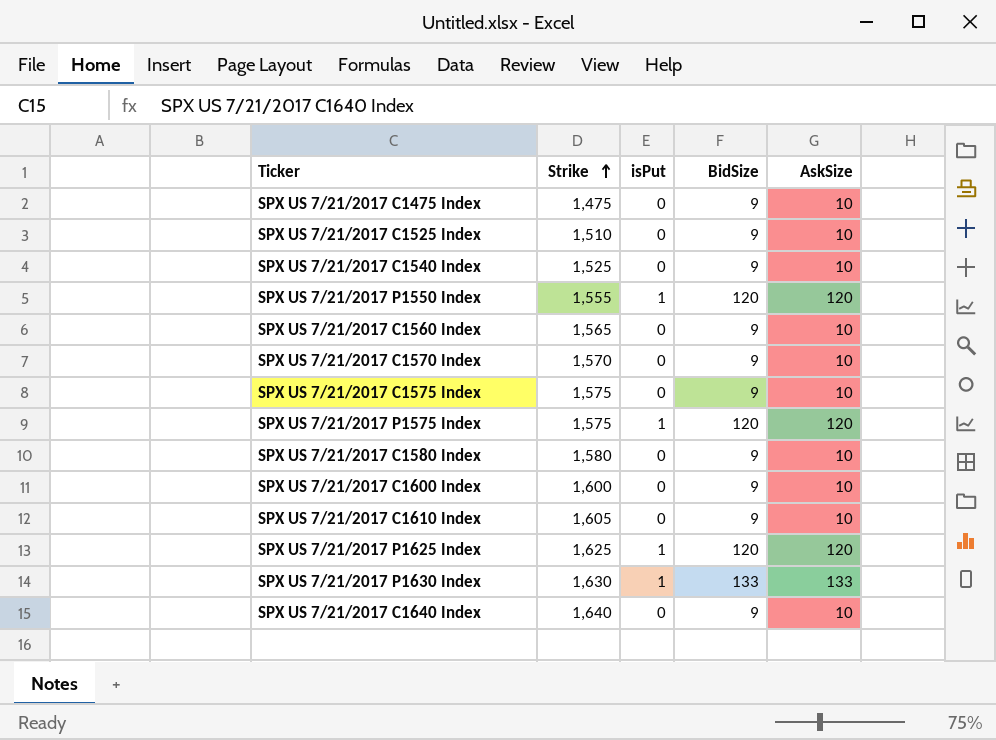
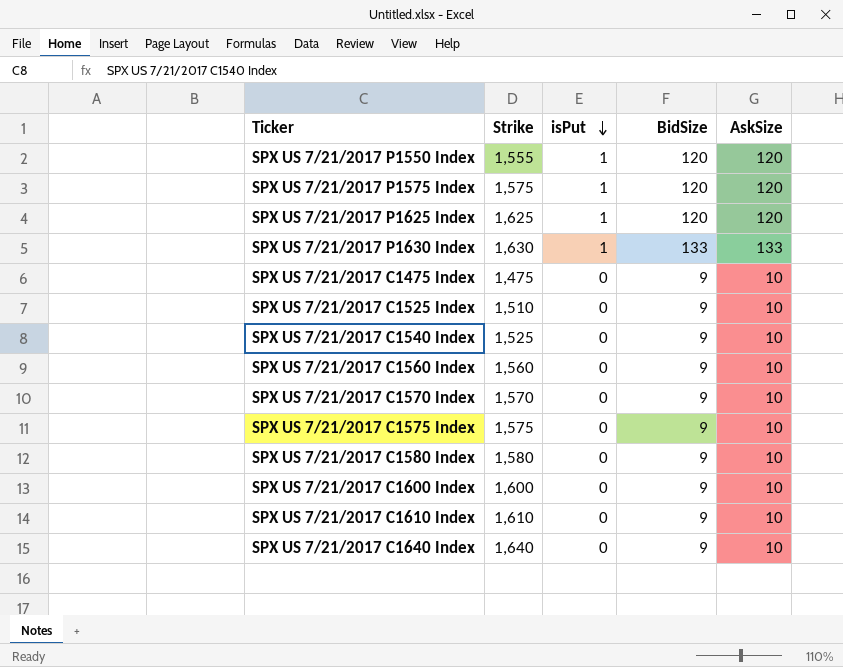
row order: Strike ascending -> isPut descending
SPX US 7/21/2017 C1560 Index | Strike: 1,565 -> 1,560
SPX US 7/21/2017 C1610 Index | Strike: 1,605 -> 1,610

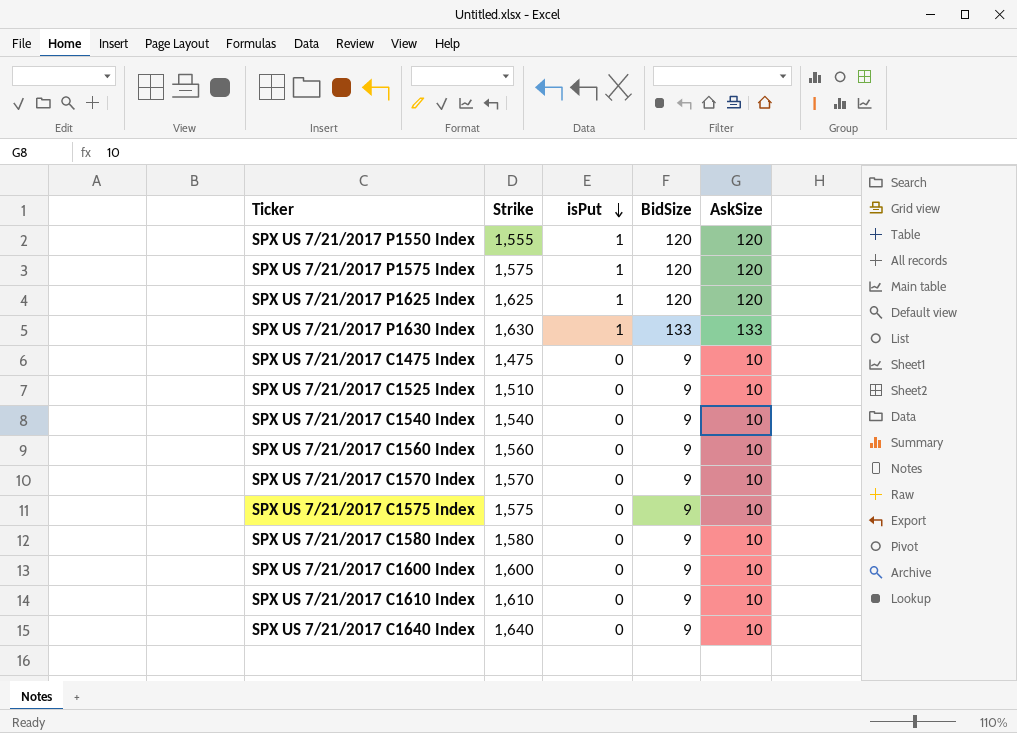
SPX US 7/21/2017 C1540 Index | Strike: 1,525 -> 1,540

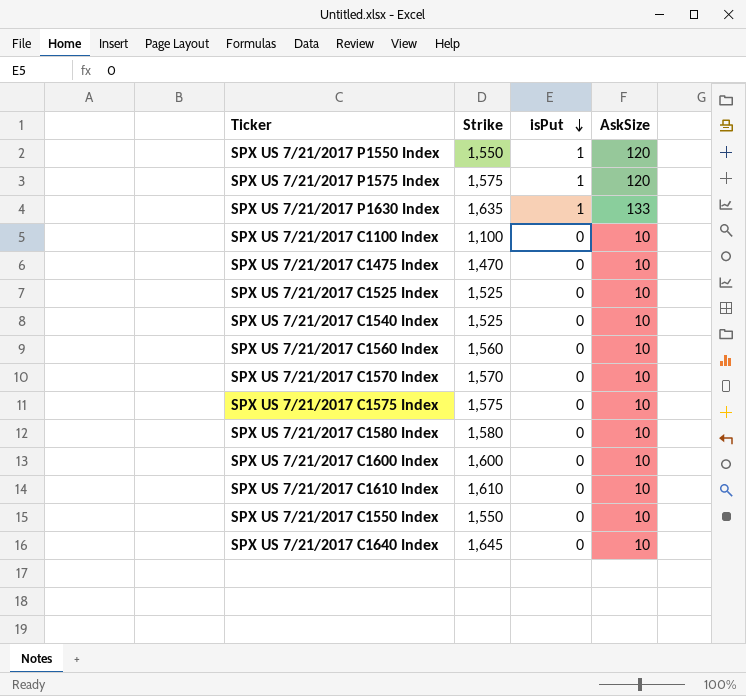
column BidSize | position: 4 -> none
row SPX US 7/21/2017 P1625 Index: 1,625 | 1 | 120 | 120 -> none
SPX US 7/21/2017 P1550 Index | Strike: 1,555 -> 1,550
SPX US 7/21/2017 P1630 Index | Strike: 1,630 -> 1,635
row SPX US 7/21/2017 C1100 Index: none -> 1,100 | 0 | 10
SPX US 7/21/2017 C1475 Index | Strike: 1,475 -> 1,470
SPX US 7/21/2017 C1525 Index | Strike: 1,510 -> 1,525
SPX US 7/21/2017 C1540 Index | Strike: 1,540 -> 1,525
row SPX US 7/21/2017 C1550 Index: none -> 1,550 | 0 | 10
SPX US 7/21/2017 C1640 Index | Strike: 1,640 -> 1,645

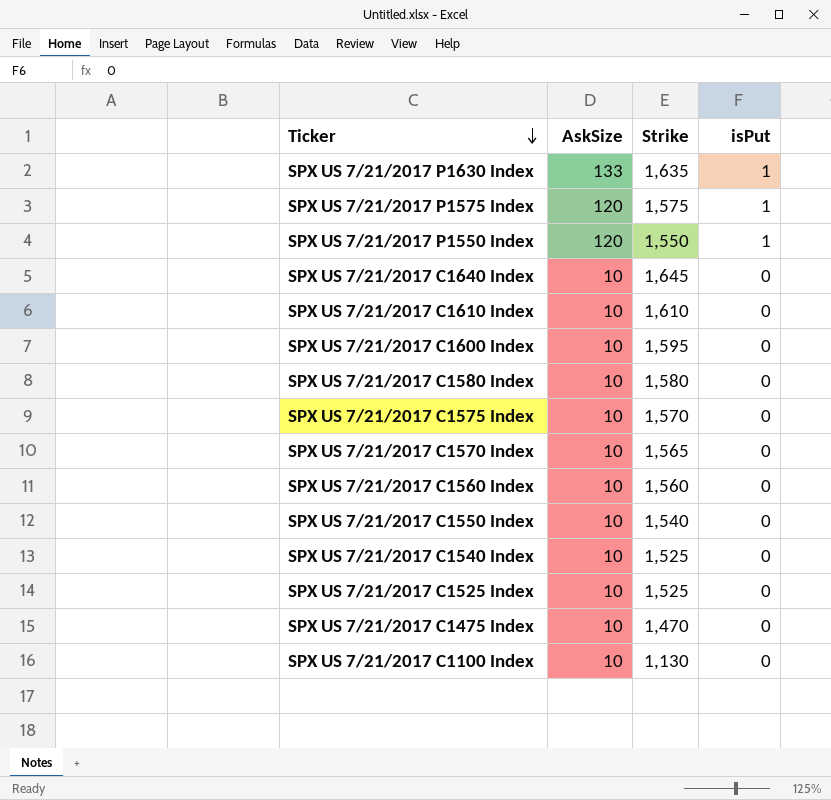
row order: isPut descending -> Ticker descending
column AskSize | position: 4 -> 2
SPX US 7/21/2017 C1600 Index | Strike: 1,600 -> 1,595
SPX US 7/21/2017 C1575 Index | Strike: 1,575 -> 1,570
SPX US 7/21/2017 C1570 Index | Strike: 1,570 -> 1,565
SPX US 7/21/2017 C1550 Index | Strike: 1,550 -> 1,540
SPX US 7/21/2017 C1100 Index | Strike: 1,100 -> 1,130

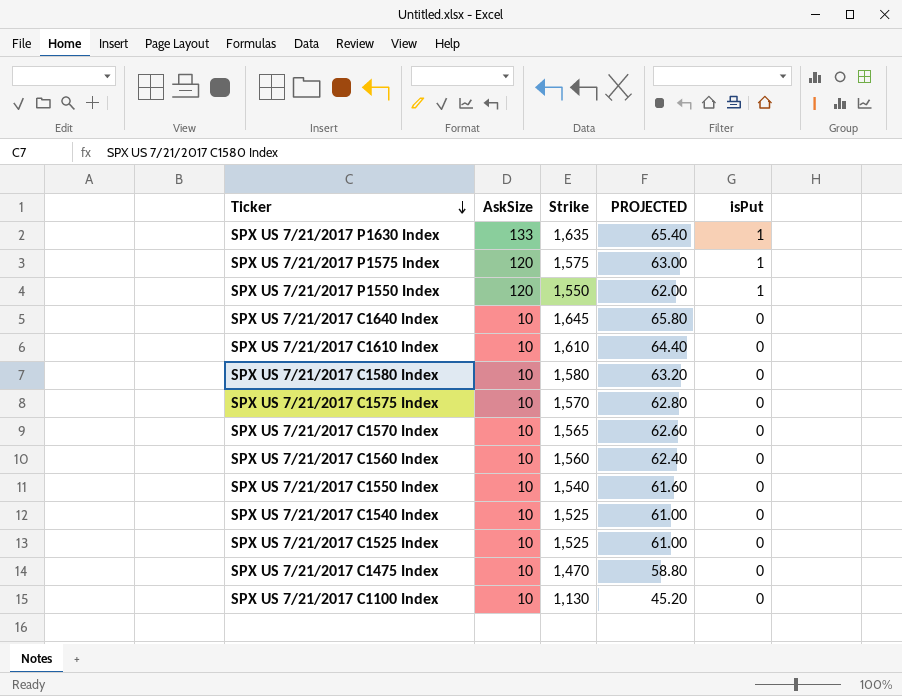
column PROJECTED | formula: none -> [Strike] * 0.04
row SPX US 7/21/2017 C1600 Index: 10 | 1,595 | 0 -> none

